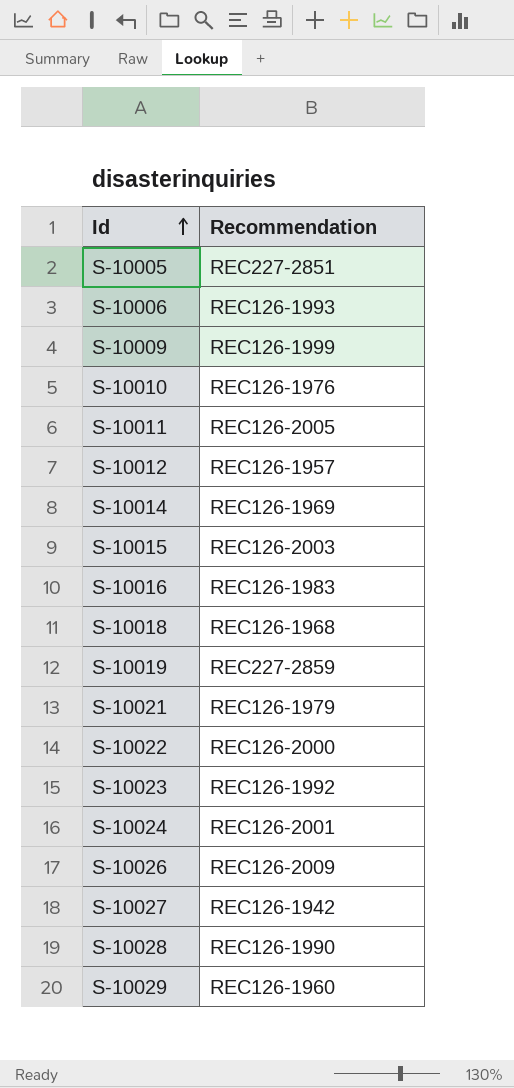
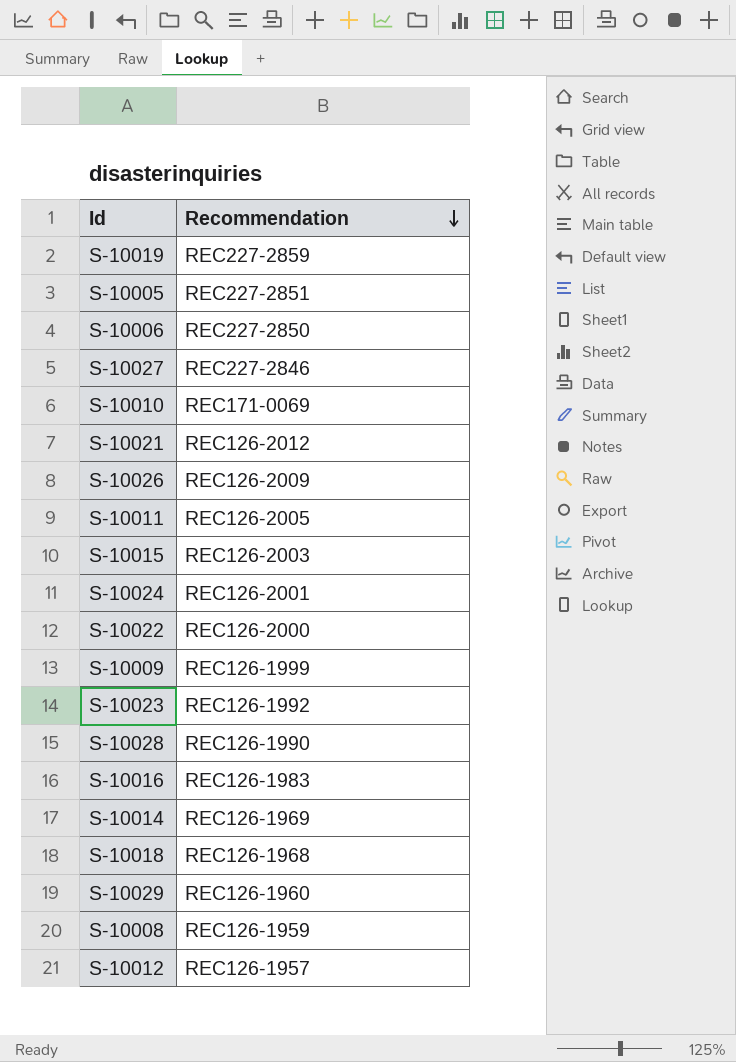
row order: Id ascending -> Recommendation descending
S-10006 | Recommendation: REC126-1993 -> REC227-2850
S-10027 | Recommendation: REC126-1942 -> REC227-2846
S-10010 | Recommendation: REC126-1976 -> REC171-0069
S-10021 | Recommendation: REC126-1979 -> REC126-2012
row S-10008: none -> REC126-1959

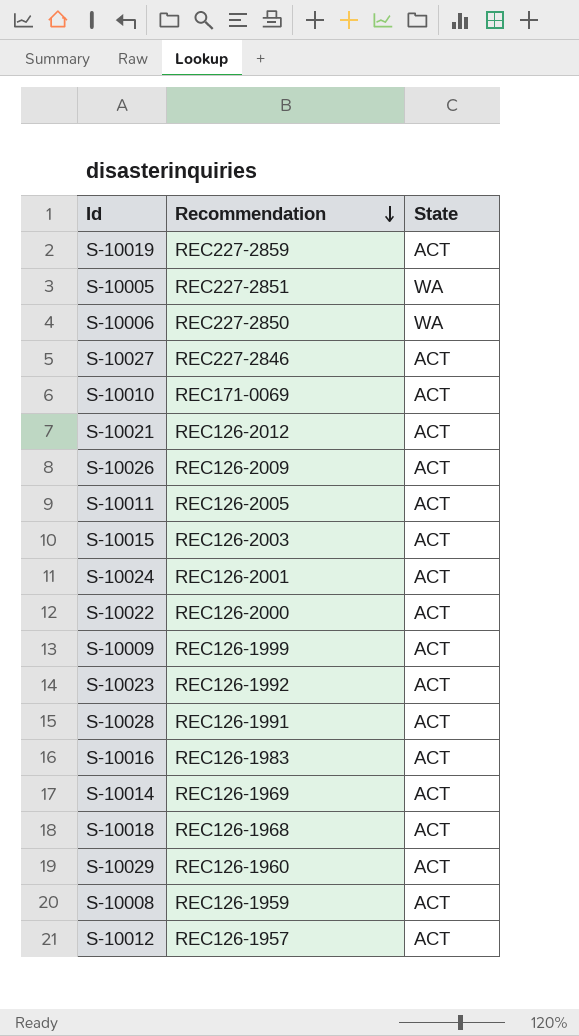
column State | position: none -> 3
S-10028 | Recommendation: REC126-1990 -> REC126-1991

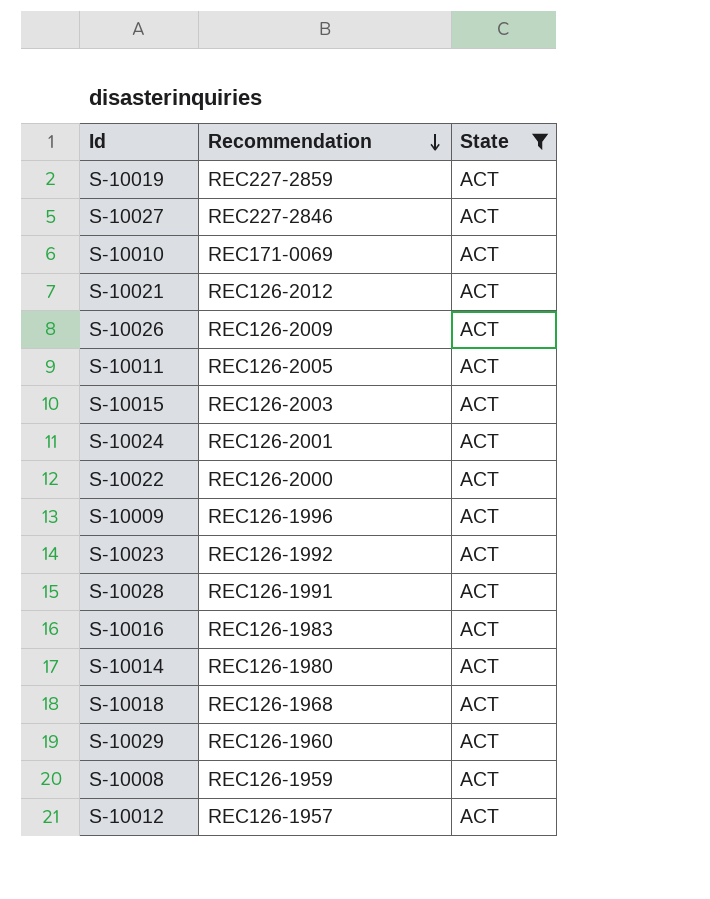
filter: none -> State = ACT
S-10009 | Recommendation: REC126-1999 -> REC126-1996
S-10014 | Recommendation: REC126-1969 -> REC126-1980

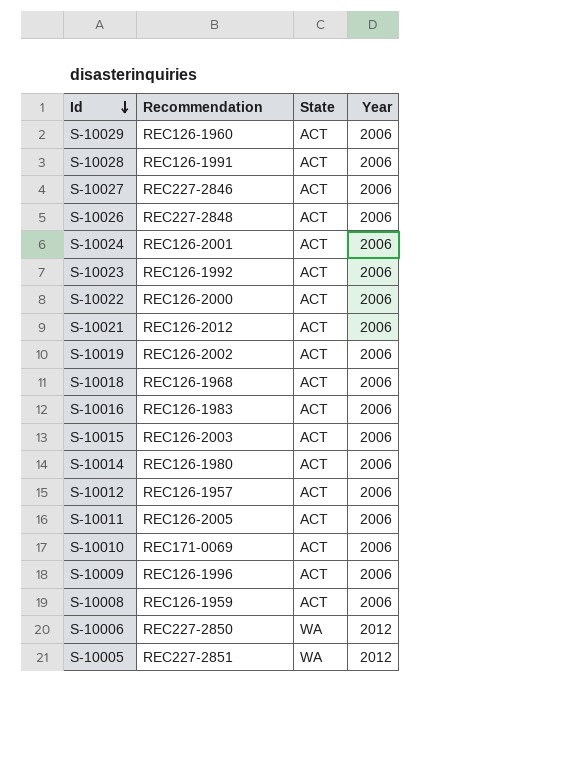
filter: State = ACT -> none
row order: Recommendation descending -> Id descending
column Year | position: none -> 4
S-10026 | Recommendation: REC126-2009 -> REC227-2848
S-10019 | Recommendation: REC227-2859 -> REC126-2002

